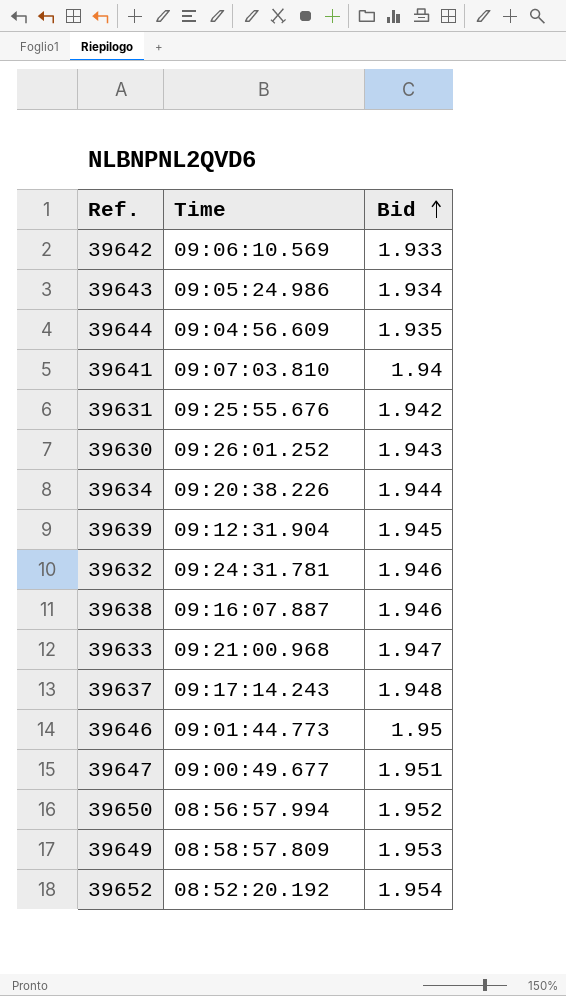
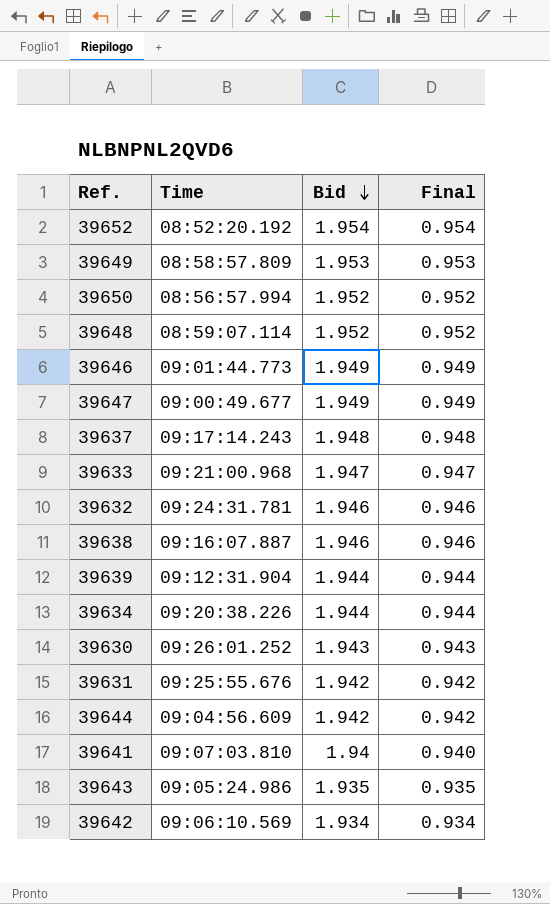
row order: Bid ascending -> Bid descending
column Final | formula: none -> [Bid] - 1
row 39648: none -> 08:59:07.114 | 1.952 | 0.952
39646 | Bid: 1.95 -> 1.949
39647 | Bid: 1.951 -> 1.949
39639 | Bid: 1.945 -> 1.944
39644 | Bid: 1.935 -> 1.942
39643 | Bid: 1.934 -> 1.935
39642 | Bid: 1.933 -> 1.934

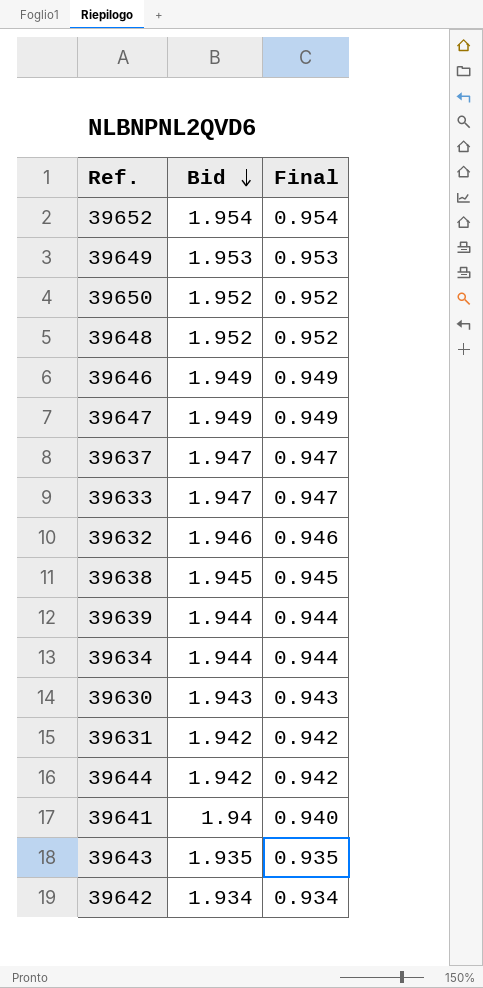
column Time | position: 2 -> none
39637 | Bid: 1.948 -> 1.947
39637 | Final: 0.948 -> 0.947
39638 | Bid: 1.946 -> 1.945
39638 | Final: 0.946 -> 0.945

